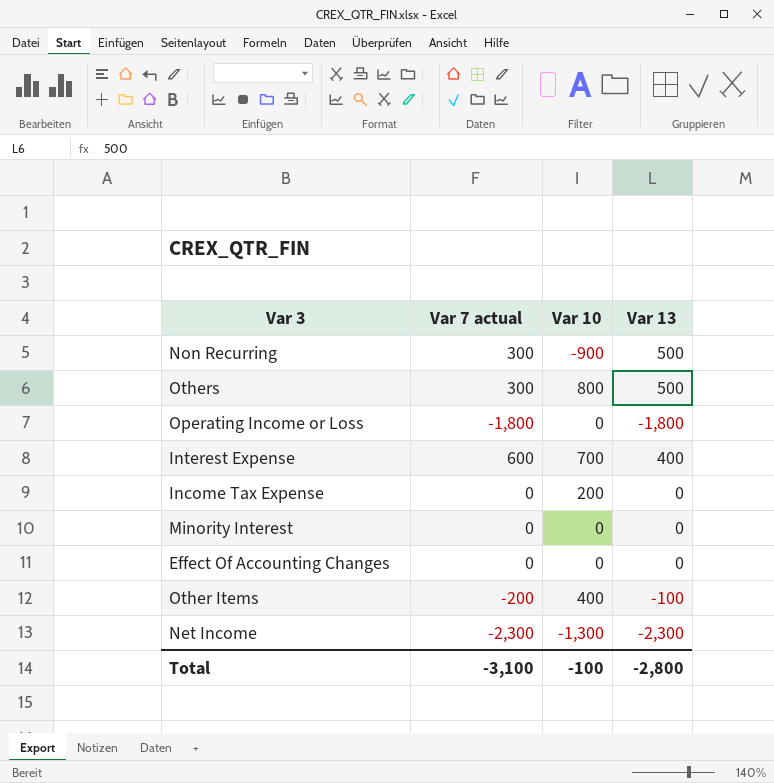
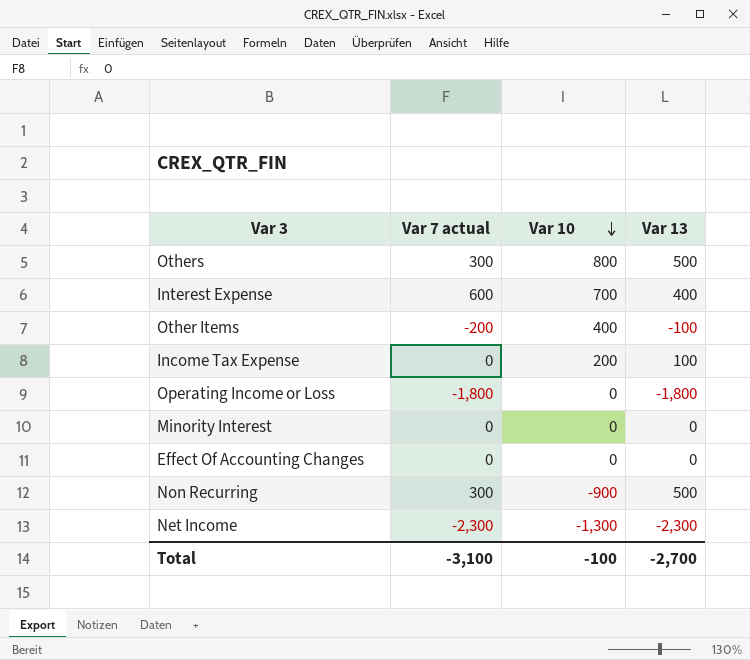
row order: none -> Var 10 descending
Income Tax Expense | Var 13: 0 -> 100
Total | Var 13: -2,800 -> -2,700

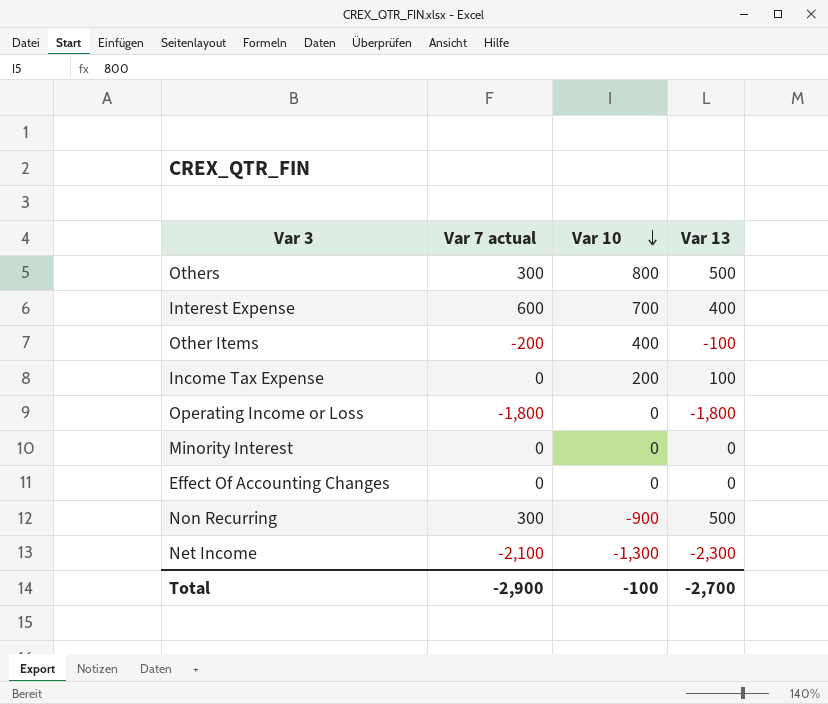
Net Income | Var 7 actual: -2,300 -> -2,100
Total | Var 7 actual: -3,100 -> -2,900

